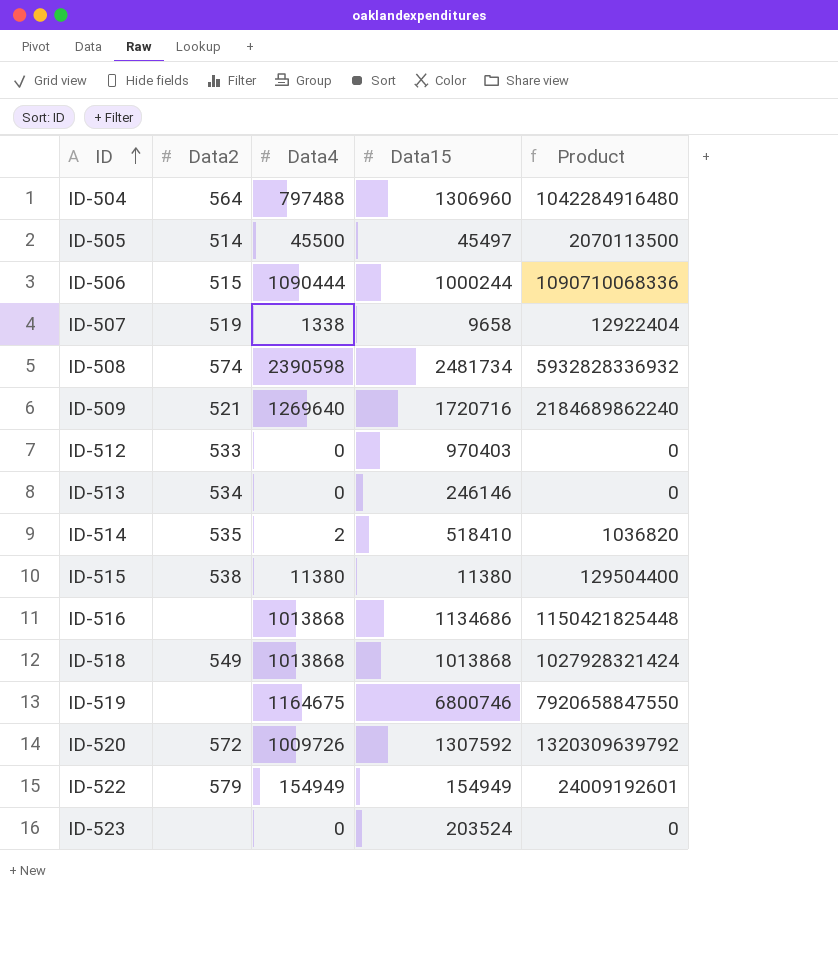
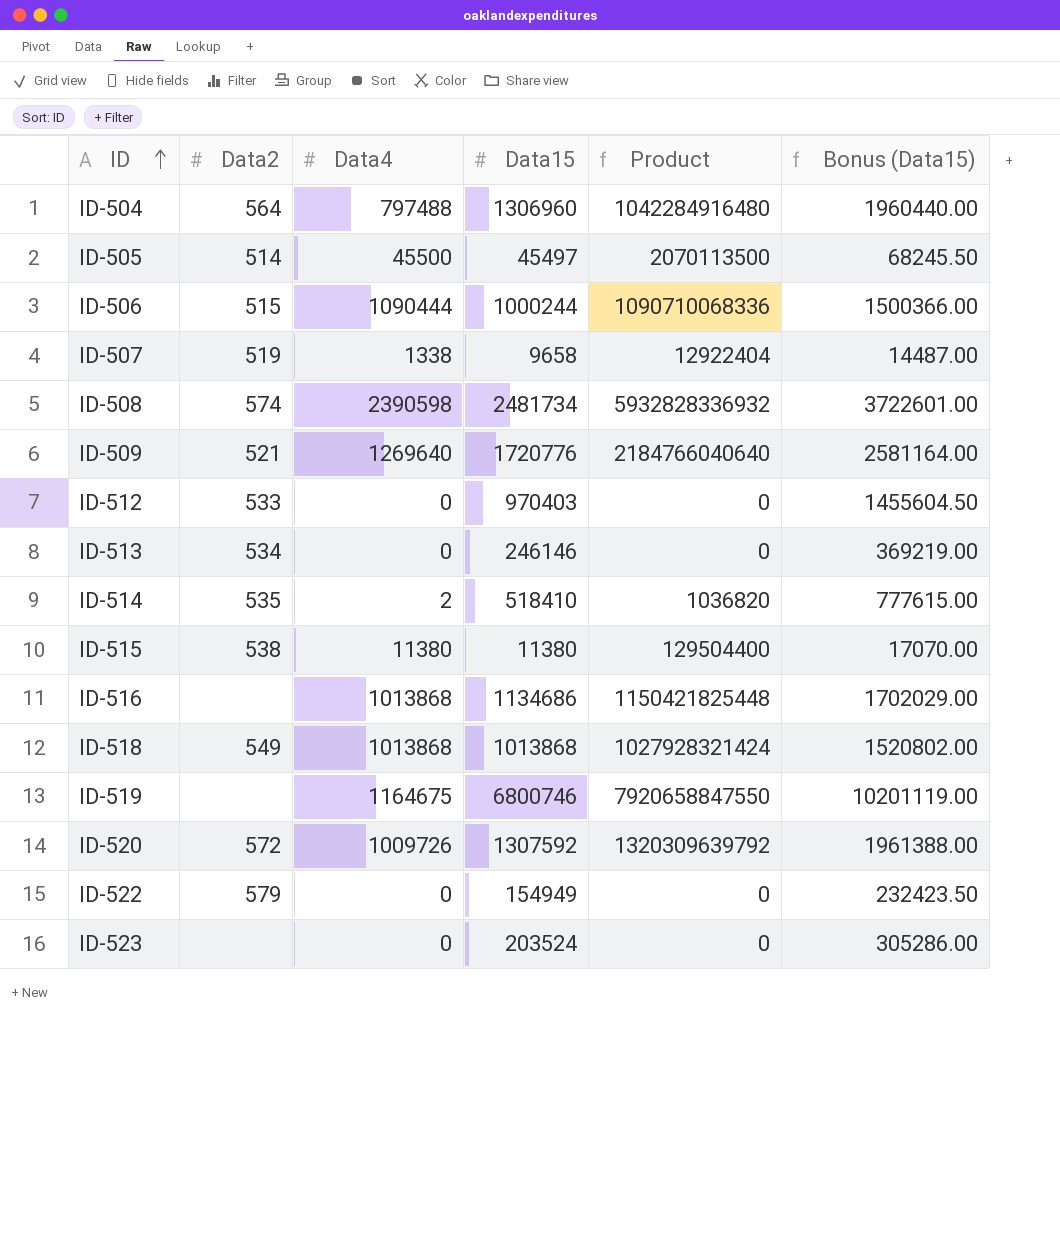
column Bonus (Data15) | formula: none -> [Data15] * 1.5
ID-509 | Data15: 1720716 -> 1720776
ID-509 | Product: 2184689862240 -> 2184766040640
ID-522 | Data4: 154949 -> 0
ID-522 | Product: 24009192601 -> 0

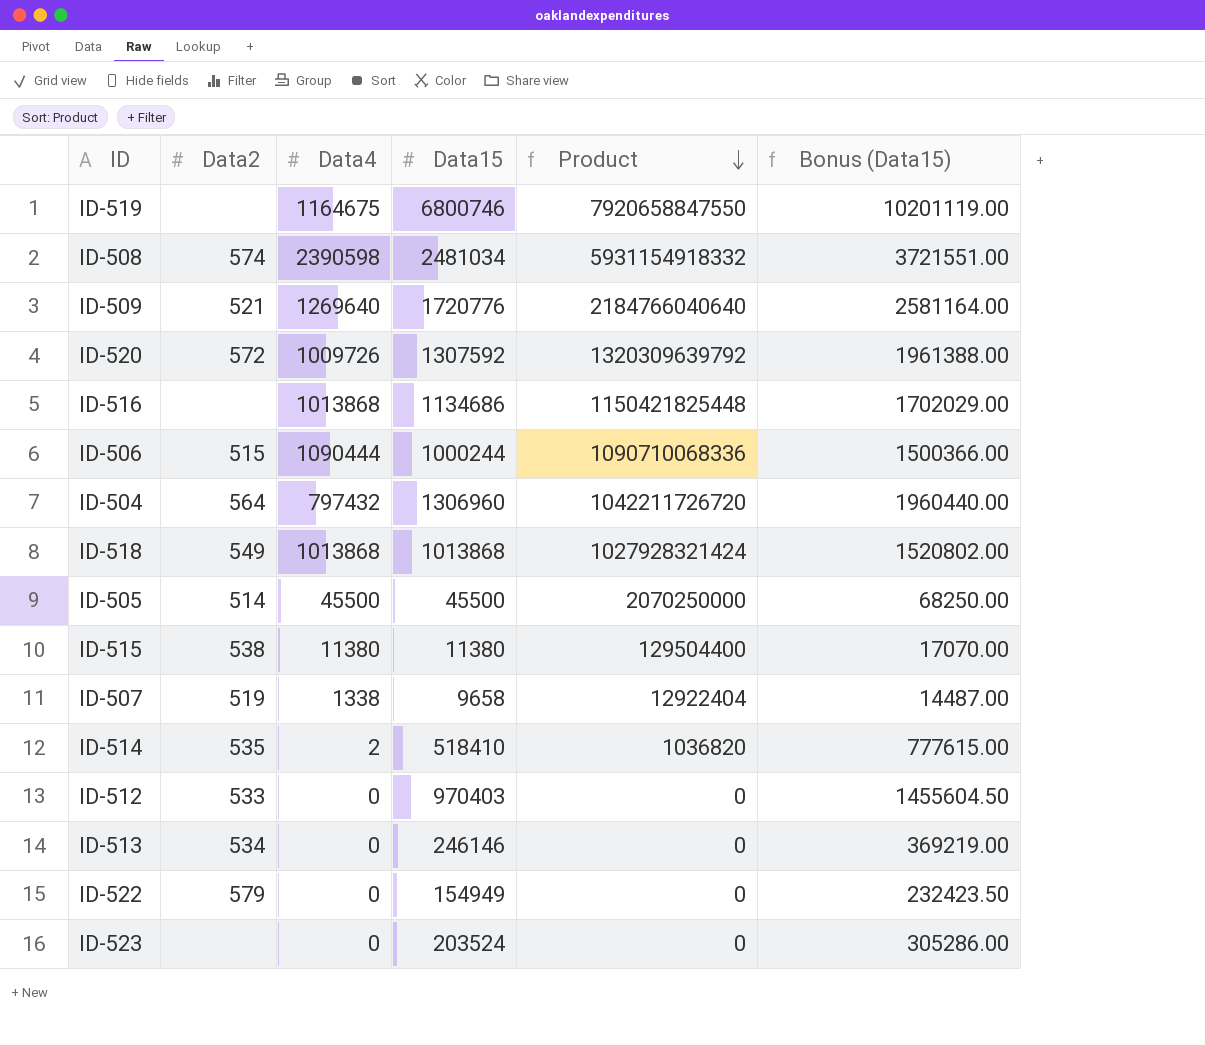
row order: ID ascending -> Product descending
ID-508 | Data15: 2481734 -> 2481034
ID-508 | Product: 5932828336932 -> 5931154918332
ID-508 | Bonus (Data15): 3722601.00 -> 3721551.00
ID-504 | Data4: 797488 -> 797432
ID-504 | Product: 1042284916480 -> 1042211726720
ID-505 | Data15: 45497 -> 45500
ID-505 | Product: 2070113500 -> 2070250000
ID-505 | Bonus (Data15): 68245.50 -> 68250.00

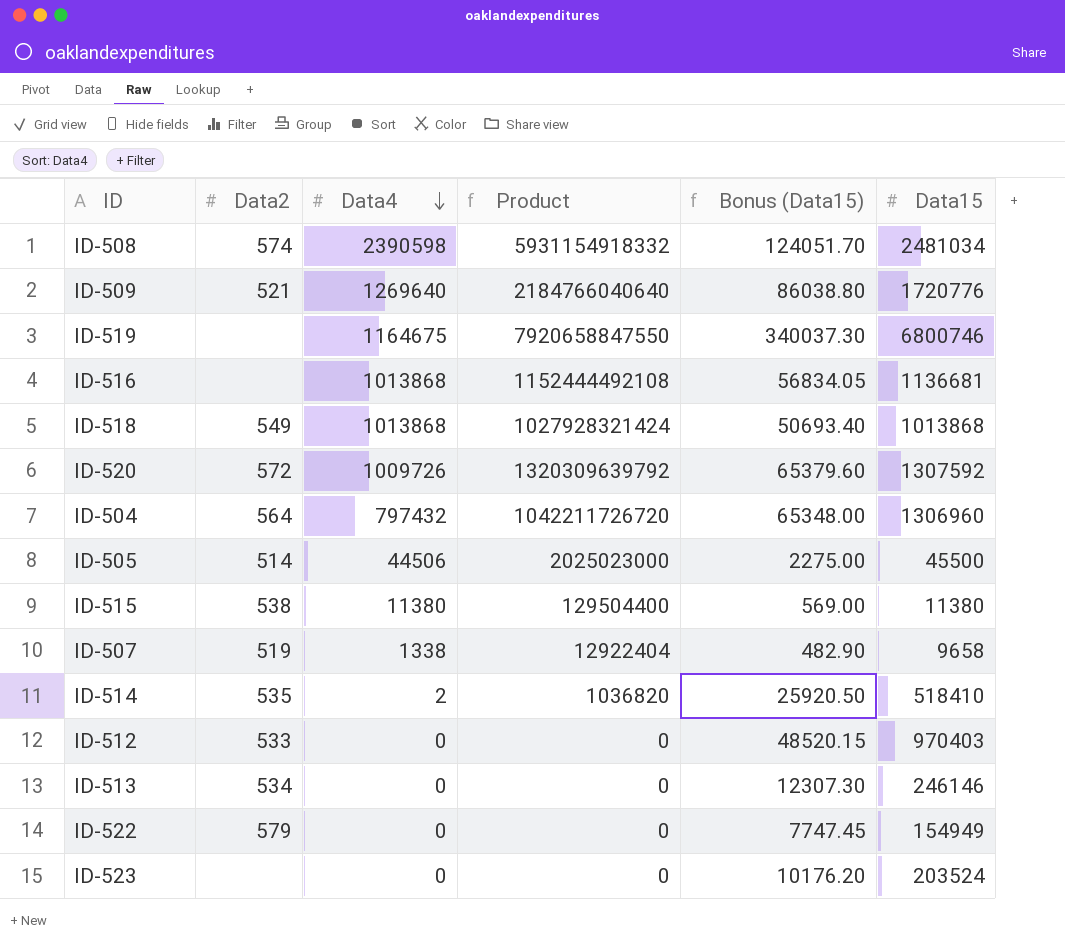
row order: Product descending -> Data4 descending
column Bonus (Data15) | formula: [Data15] * 1.5 -> [Data15] * 0.05
column Data15 | position: 4 -> 6
row ID-506: 515 | 1090444 | 1000244 | 1090710068336 | 1500366.00 -> none
ID-516 | Product: 1150421825448 -> 1152444492108
ID-516 | Data15: 1134686 -> 1136681
ID-505 | Data4: 45500 -> 44506
ID-505 | Product: 2070250000 -> 2025023000

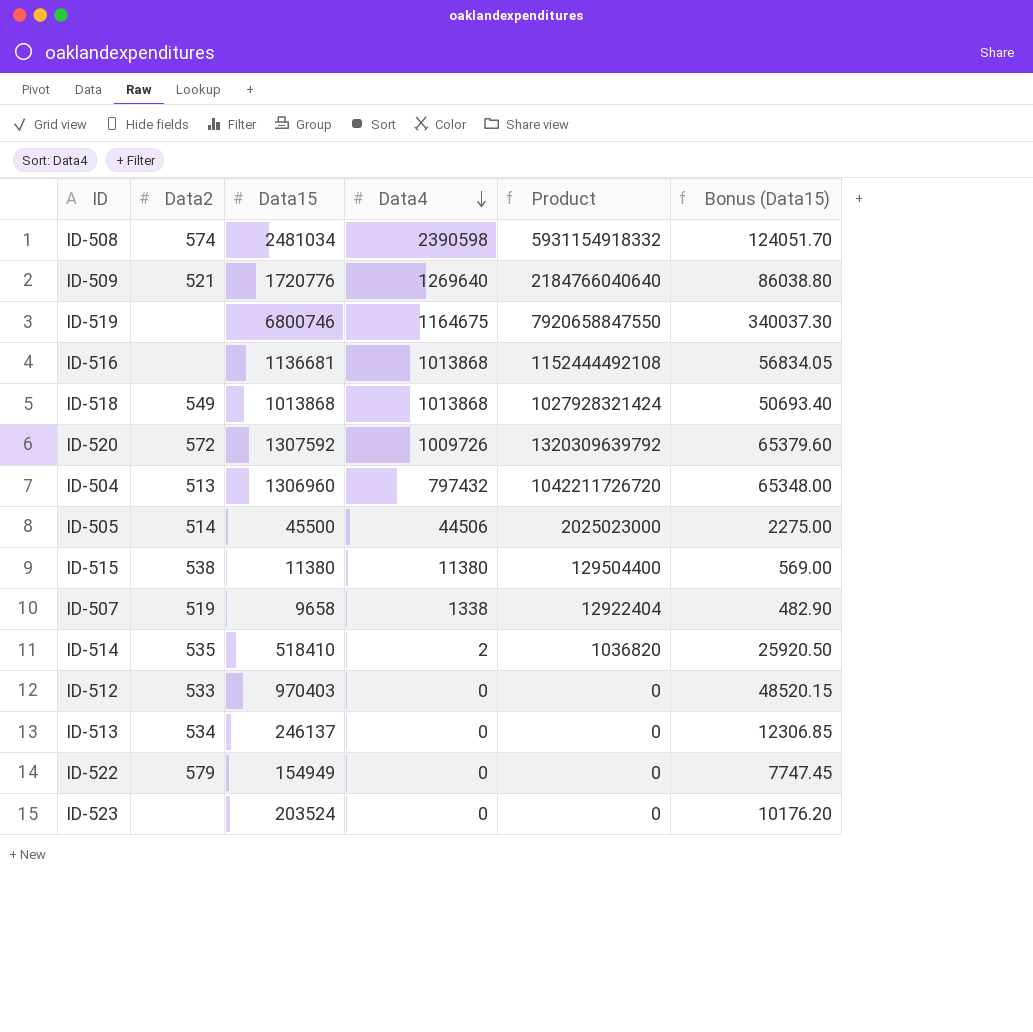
column Data15 | position: 6 -> 3
ID-504 | Data2: 564 -> 513
ID-513 | Data15: 246146 -> 246137
ID-513 | Bonus (Data15): 12307.30 -> 12306.85

